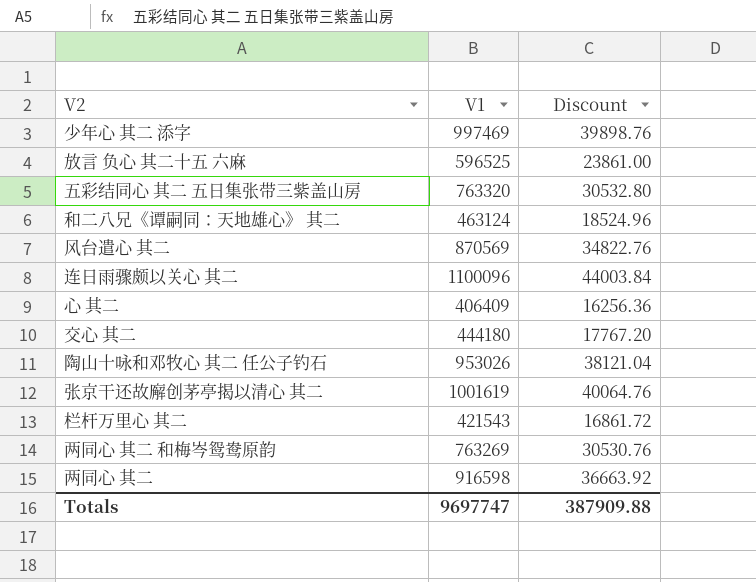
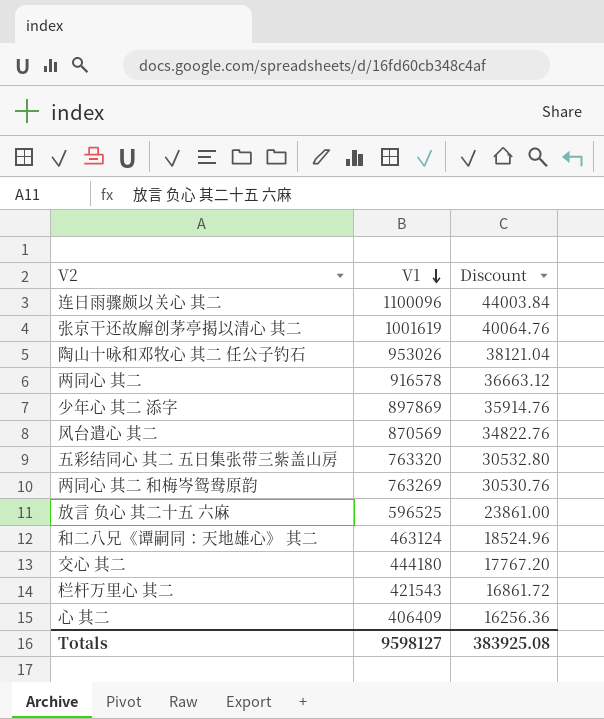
row order: none -> V1 descending
两同心 其二 | V1: 916598 -> 916578
两同心 其二 | Discount: 36663.92 -> 36663.12
少年心 其二 添字 | V1: 997469 -> 897869
少年心 其二 添字 | Discount: 39898.76 -> 35914.76
Totals | V1: 9697747 -> 9598127
Totals | Discount: 387909.88 -> 383925.08

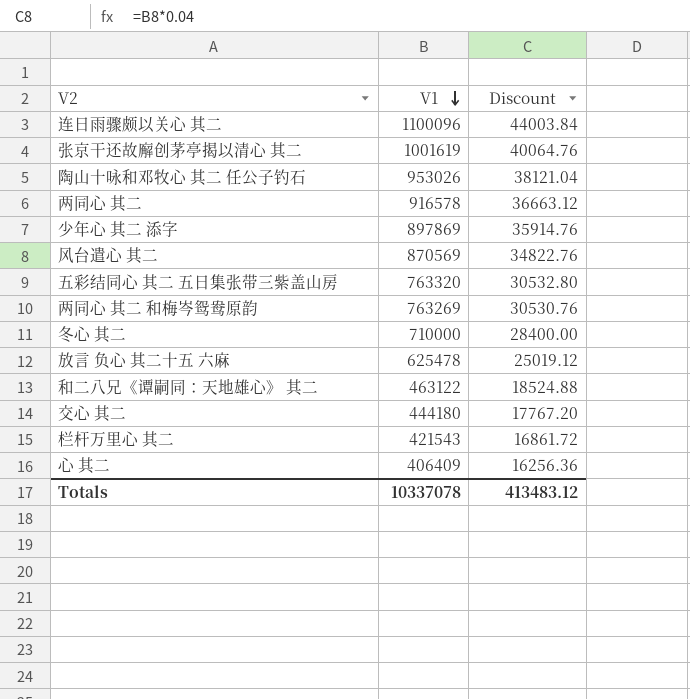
row 冬心 其二: none -> 710000 | 28400.00
放言 负心 其二十五 六麻 | V1: 596525 -> 625478
放言 负心 其二十五 六麻 | Discount: 23861.00 -> 25019.12
和二八兄《谭嗣同：天地雄心》 其二 | V1: 463124 -> 463122
和二八兄《谭嗣同：天地雄心》 其二 | Discount: 18524.96 -> 18524.88
Totals | V1: 9598127 -> 10337078
Totals | Discount: 383925.08 -> 413483.12

